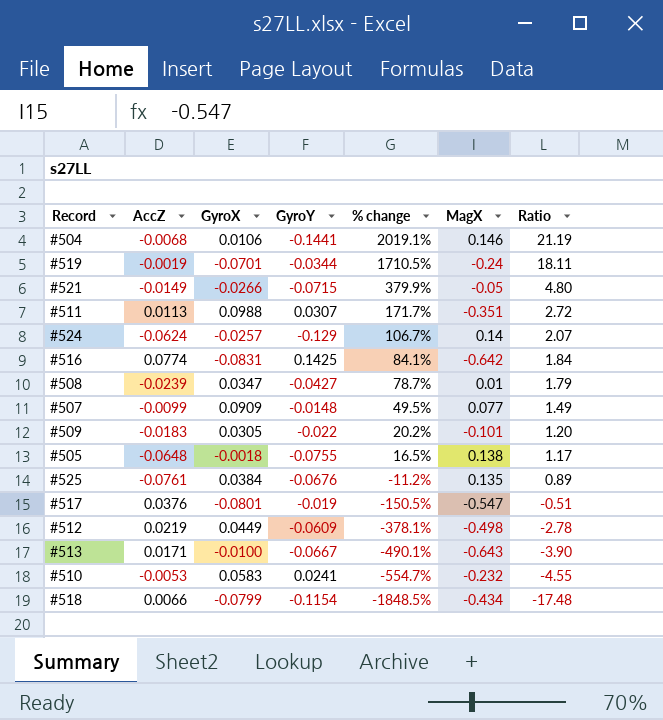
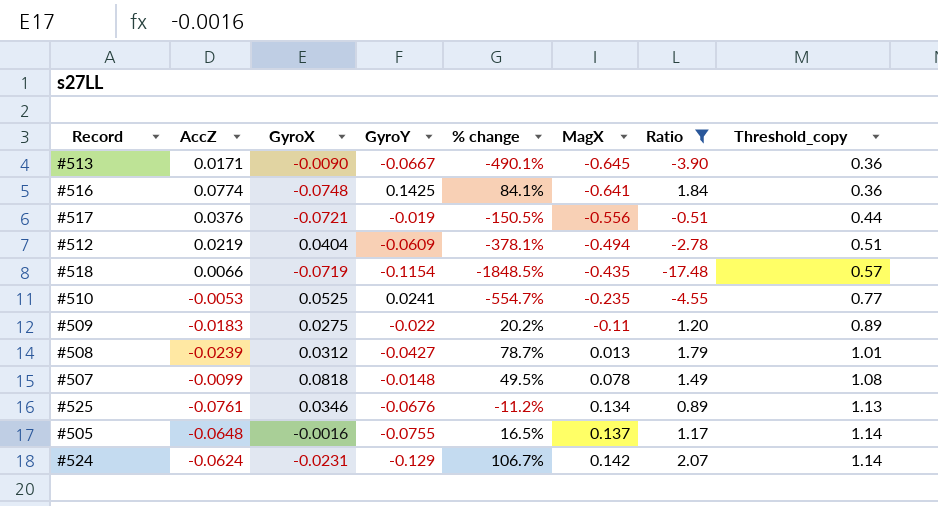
filter: none -> Ratio <= 2.07
row order: % change descending -> MagX ascending
column Threshold_copy | formula: none -> [MagX] + 1
#513 | GyroX: -0.0100 -> -0.0090
#513 | MagX: -0.643 -> -0.645
#516 | GyroX: -0.0831 -> -0.0748
#516 | MagX: -0.642 -> -0.641
#517 | GyroX: -0.0801 -> -0.0721
#517 | MagX: -0.547 -> -0.556
#512 | GyroX: 0.0449 -> 0.0404
#512 | MagX: -0.498 -> -0.494
#518 | GyroX: -0.0799 -> -0.0719
#518 | MagX: -0.434 -> -0.435
#510 | GyroX: 0.0583 -> 0.0525
#510 | MagX: -0.232 -> -0.235
#509 | GyroX: 0.0305 -> 0.0275
#509 | MagX: -0.101 -> -0.11
#508 | GyroX: 0.0347 -> 0.0312
#508 | MagX: 0.01 -> 0.013
#507 | GyroX: 0.0909 -> 0.0818
#507 | MagX: 0.077 -> 0.078
#525 | GyroX: 0.0384 -> 0.0346
#525 | MagX: 0.135 -> 0.134
#505 | GyroX: -0.0018 -> -0.0016
#505 | MagX: 0.138 -> 0.137
#524 | GyroX: -0.0257 -> -0.0231
#524 | MagX: 0.14 -> 0.142

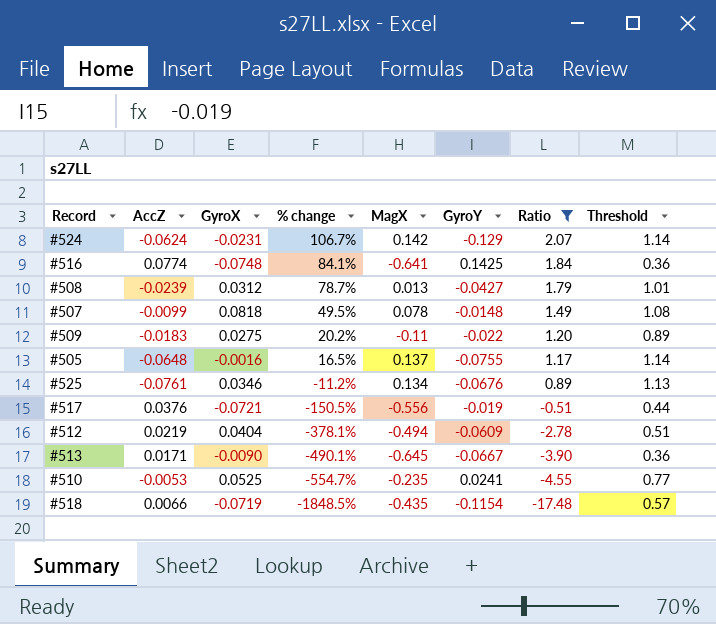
row order: MagX ascending -> % change descending
column GyroY | position: 4 -> 6
column name: Threshold_copy -> Threshold

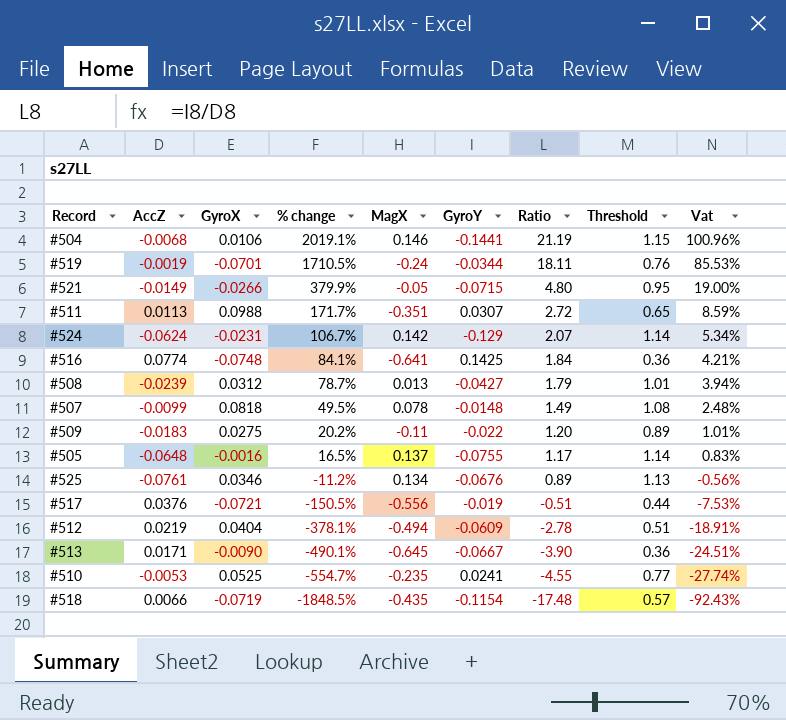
filter: Ratio <= 2.07 -> none
column Vat | formula: none -> [% change] * 0.05

